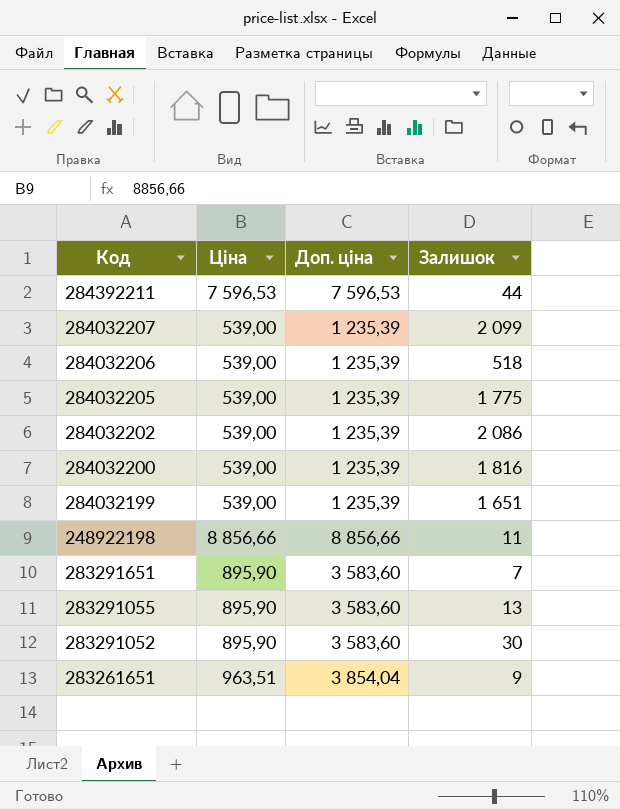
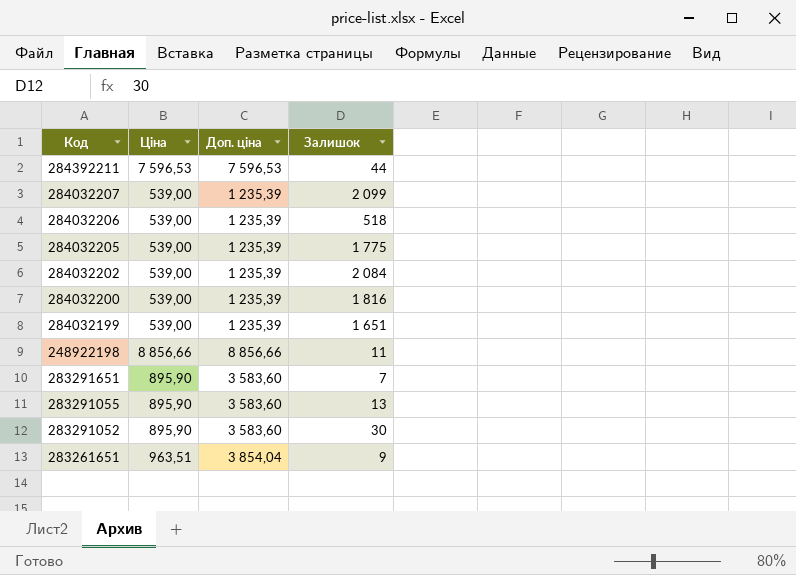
284032202 | Залишок: 2 086 -> 2 084

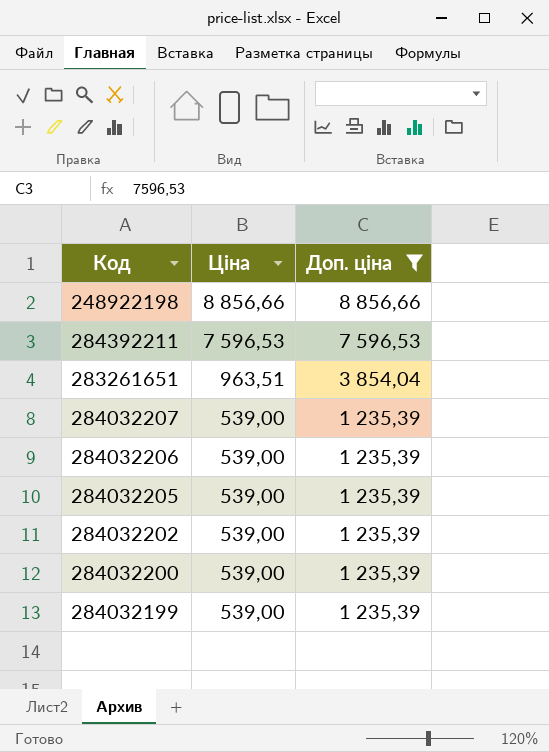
filter: none -> Доп. ціна != 3 583,60
row order: none -> Ціна descending
column Залишок | position: 4 -> none

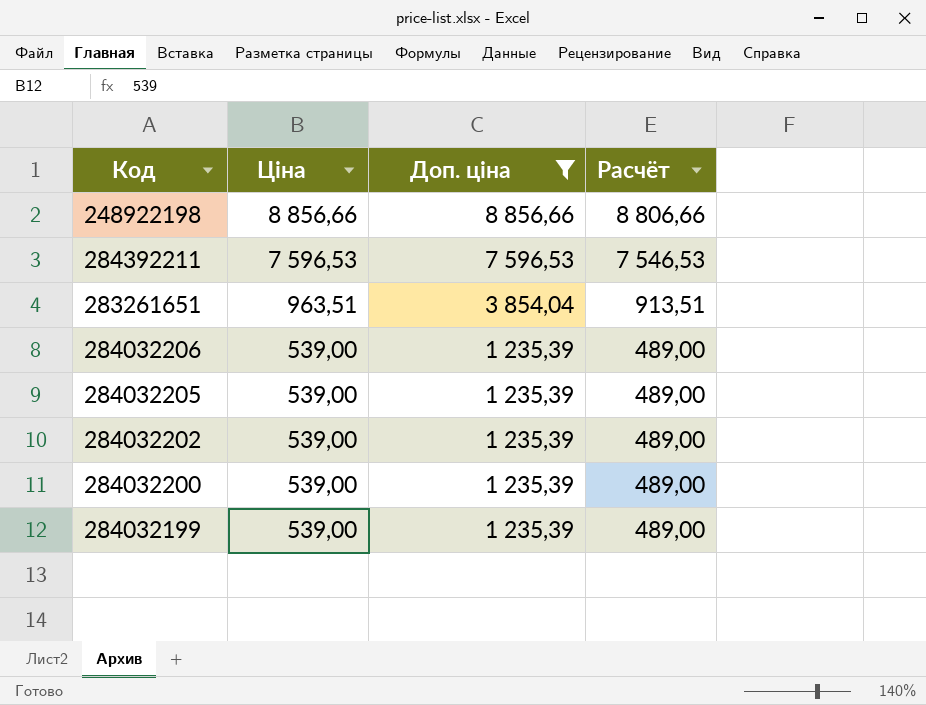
column Расчёт | formula: none -> [Ціна] - 50
row 284032207: 539,00 | 1 235,39 -> none

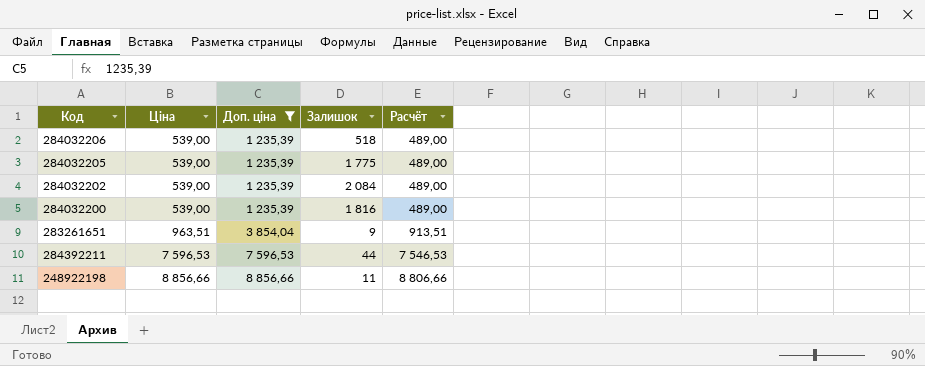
row order: Ціна descending -> Ціна ascending
column Залишок | position: none -> 4
row 284032199: 539,00 | 1 235,39 | 489,00 -> none

